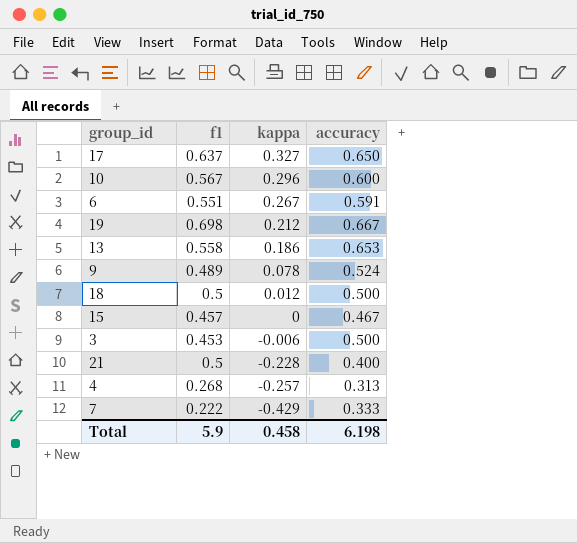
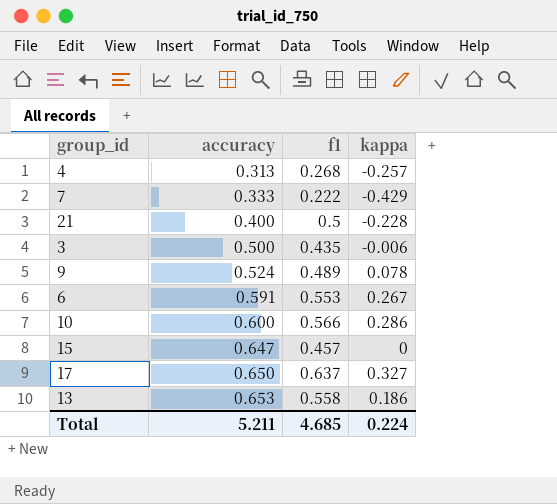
row order: kappa descending -> accuracy ascending
column accuracy | position: 4 -> 2
row 19: 0.698 | 0.212 | 0.667 -> none
row 18: 0.5 | 0.012 | 0.500 -> none
3 | f1: 0.453 -> 0.435
6 | f1: 0.551 -> 0.553
10 | f1: 0.567 -> 0.566
10 | kappa: 0.296 -> 0.286
15 | accuracy: 0.467 -> 0.647
Total | accuracy: 6.198 -> 5.211
Total | f1: 5.9 -> 4.685
Total | kappa: 0.458 -> 0.224

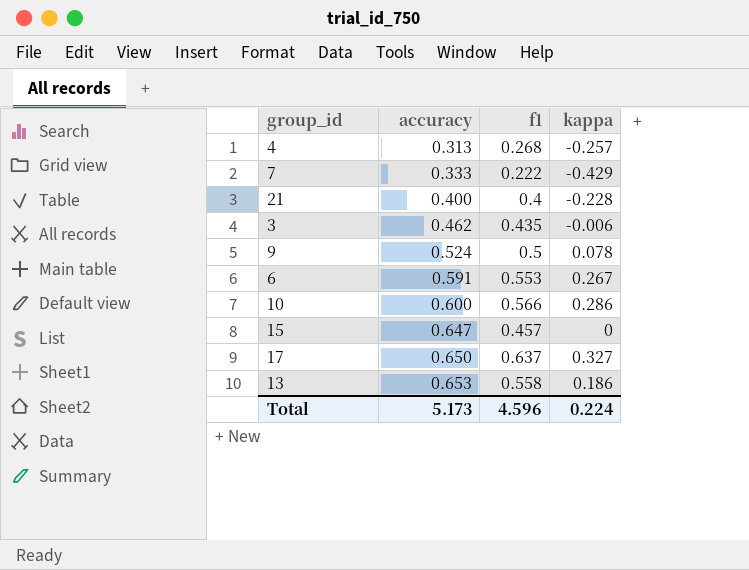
21 | f1: 0.5 -> 0.4
3 | accuracy: 0.500 -> 0.462
9 | f1: 0.489 -> 0.5
Total | accuracy: 5.211 -> 5.173
Total | f1: 4.685 -> 4.596

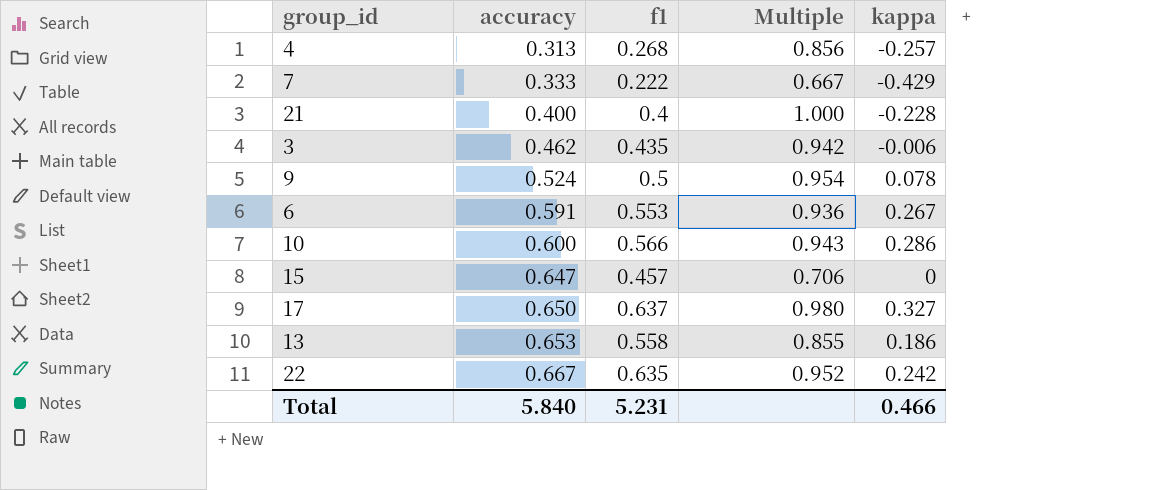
column Multiple | formula: none -> [f1] / [accuracy]
row 22: none -> 0.667 | 0.635 | 0.952 | 0.242
Total | accuracy: 5.173 -> 5.840
Total | f1: 4.596 -> 5.231
Total | kappa: 0.224 -> 0.466

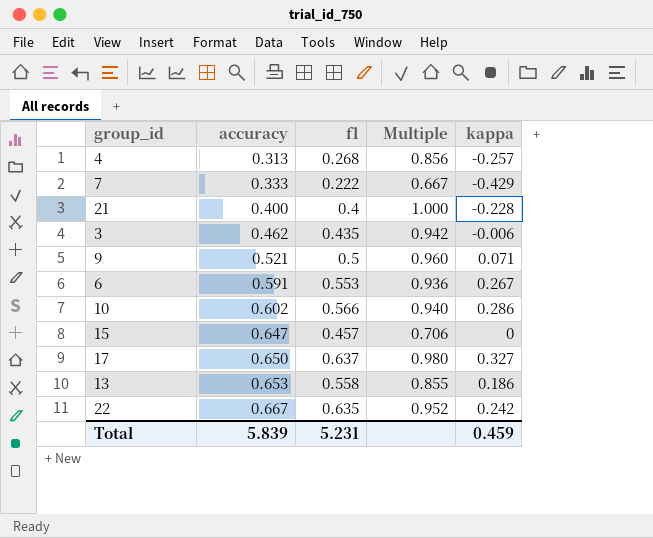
9 | accuracy: 0.524 -> 0.521
9 | Multiple: 0.954 -> 0.960
9 | kappa: 0.078 -> 0.071
10 | accuracy: 0.600 -> 0.602
10 | Multiple: 0.943 -> 0.940
Total | accuracy: 5.840 -> 5.839
Total | kappa: 0.466 -> 0.459

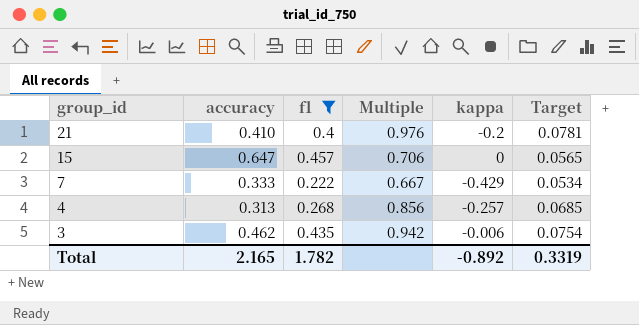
filter: none -> f1 <= 0.457
row order: accuracy ascending -> group_id descending
column Target | formula: none -> [Multiple] * 0.08
21 | accuracy: 0.400 -> 0.410
21 | Multiple: 1.000 -> 0.976
21 | kappa: -0.228 -> -0.2
Total | accuracy: 5.839 -> 2.165
Total | f1: 5.231 -> 1.782
Total | kappa: 0.459 -> -0.892

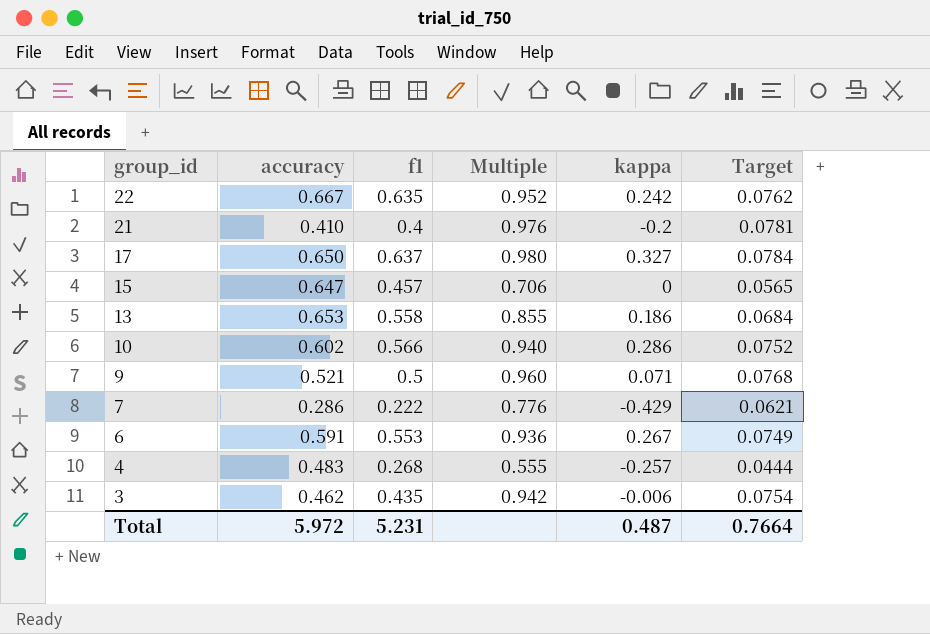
filter: f1 <= 0.457 -> none
7 | accuracy: 0.333 -> 0.286
7 | Multiple: 0.667 -> 0.776
7 | Target: 0.0534 -> 0.0621
4 | accuracy: 0.313 -> 0.483
4 | Multiple: 0.856 -> 0.555
4 | Target: 0.0685 -> 0.0444
Total | accuracy: 2.165 -> 5.972
Total | f1: 1.782 -> 5.231
Total | kappa: -0.892 -> 0.487
Total | Target: 0.3319 -> 0.7664

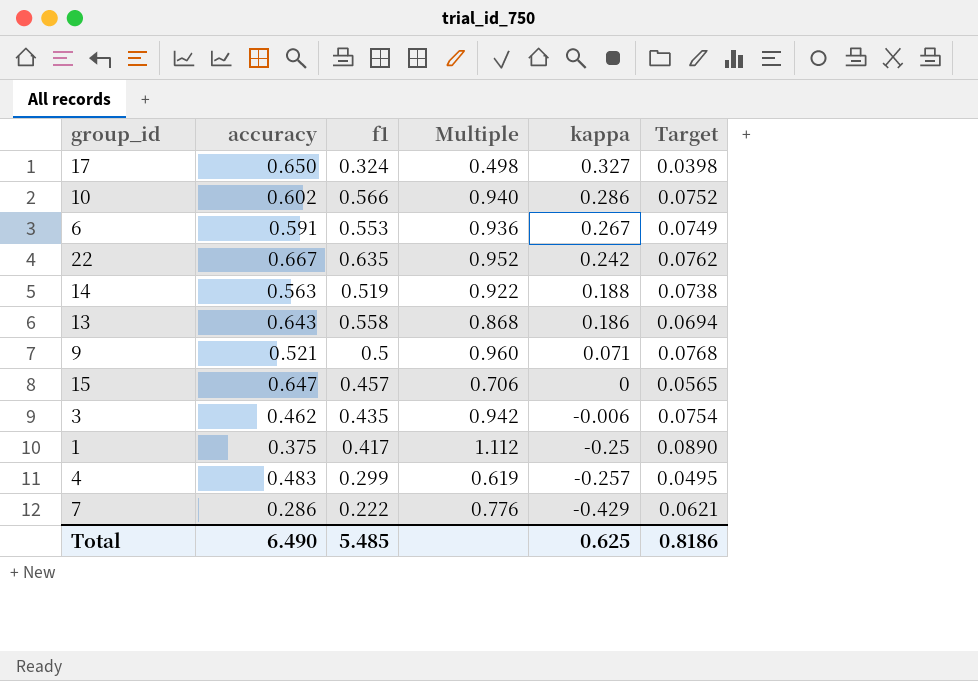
row order: group_id descending -> kappa descending
row 21: 0.410 | 0.4 | 0.976 | -0.2 | 0.0781 -> none
17 | f1: 0.637 -> 0.324
17 | Multiple: 0.980 -> 0.498
17 | Target: 0.0784 -> 0.0398
row 14: none -> 0.563 | 0.519 | 0.922 | 0.188 | 0.0738
13 | accuracy: 0.653 -> 0.643
13 | Multiple: 0.855 -> 0.868
13 | Target: 0.0684 -> 0.0694
row 1: none -> 0.375 | 0.417 | 1.112 | -0.25 | 0.0890
4 | f1: 0.268 -> 0.299
4 | Multiple: 0.555 -> 0.619
4 | Target: 0.0444 -> 0.0495
Total | accuracy: 5.972 -> 6.490
Total | f1: 5.231 -> 5.485
Total | kappa: 0.487 -> 0.625
Total | Target: 0.7664 -> 0.8186

